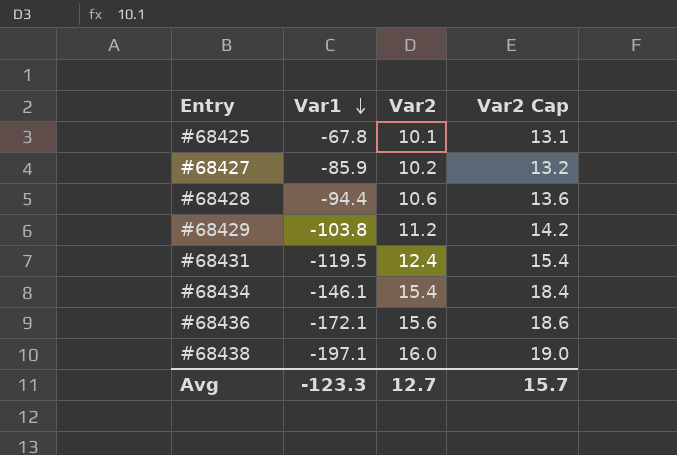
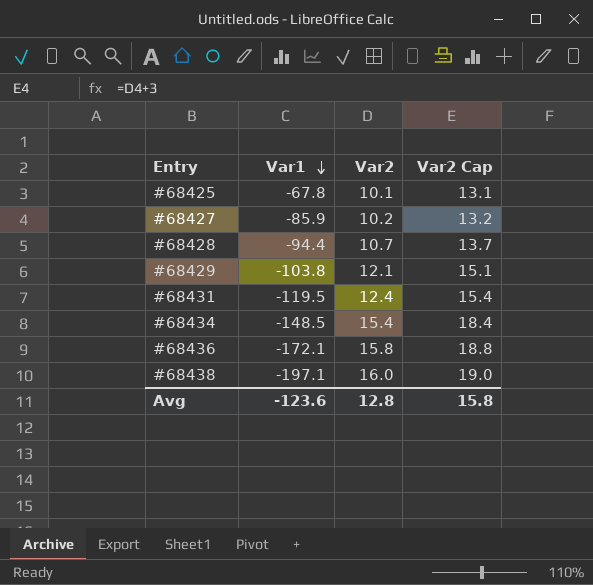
#68428 | Var2: 10.6 -> 10.7
#68428 | Var2 Cap: 13.6 -> 13.7
#68429 | Var2: 11.2 -> 12.1
#68429 | Var2 Cap: 14.2 -> 15.1
#68434 | Var1: -146.1 -> -148.5
#68436 | Var2: 15.6 -> 15.8
#68436 | Var2 Cap: 18.6 -> 18.8
Avg | Var1: -123.3 -> -123.6
Avg | Var2: 12.7 -> 12.8
Avg | Var2 Cap: 15.7 -> 15.8

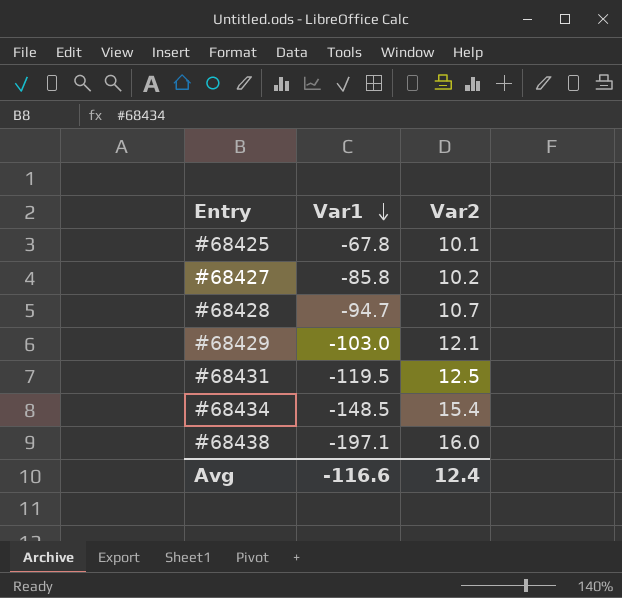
column Var2 Cap | formula: [Var2] + 3 -> none
row #68436: -172.1 | 15.8 | 18.8 -> none
#68427 | Var1: -85.9 -> -85.8
#68428 | Var1: -94.4 -> -94.7
#68429 | Var1: -103.8 -> -103.0
#68431 | Var2: 12.4 -> 12.5
Avg | Var1: -123.6 -> -116.6
Avg | Var2: 12.8 -> 12.4

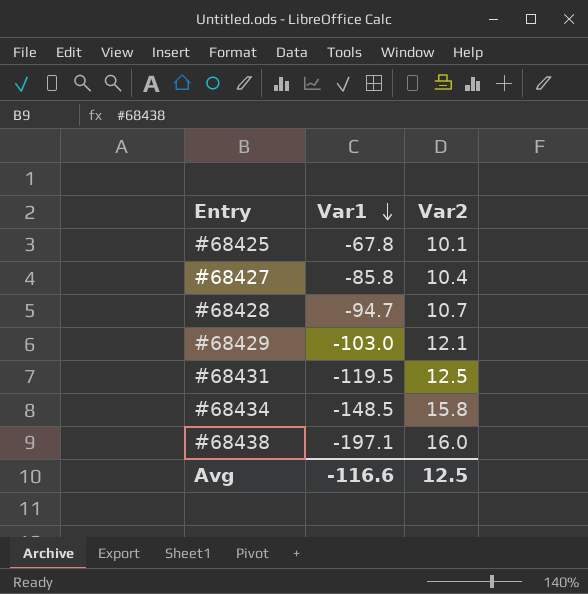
#68427 | Var2: 10.2 -> 10.4
#68434 | Var2: 15.4 -> 15.8
Avg | Var2: 12.4 -> 12.5

